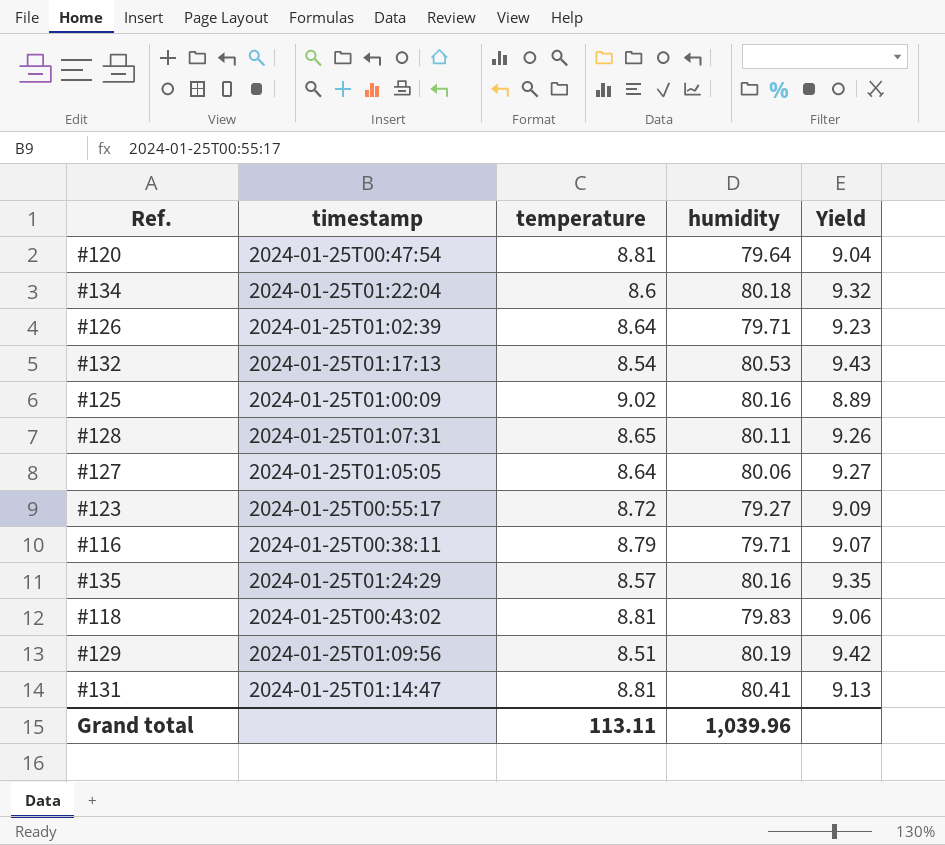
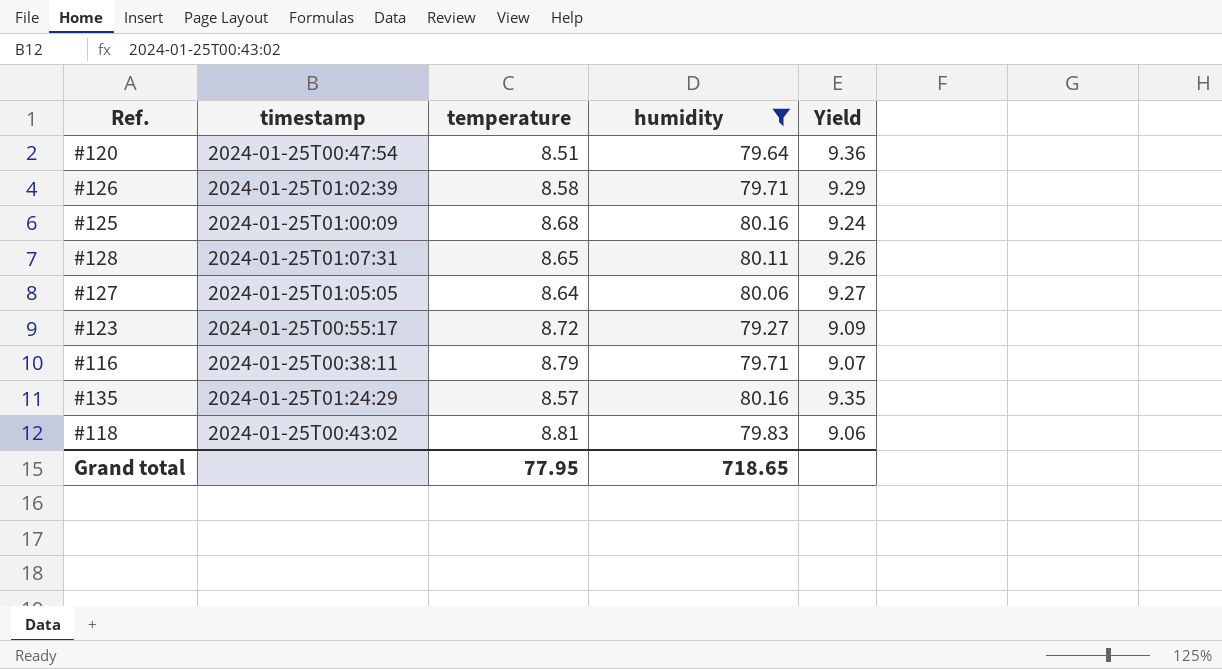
filter: none -> humidity <= 80.16
#120 | temperature: 8.81 -> 8.51
#120 | Yield: 9.04 -> 9.36
#126 | temperature: 8.64 -> 8.58
#126 | Yield: 9.23 -> 9.29
#125 | temperature: 9.02 -> 8.68
#125 | Yield: 8.89 -> 9.24
Grand total | temperature: 113.11 -> 77.95
Grand total | humidity: 1,039.96 -> 718.65

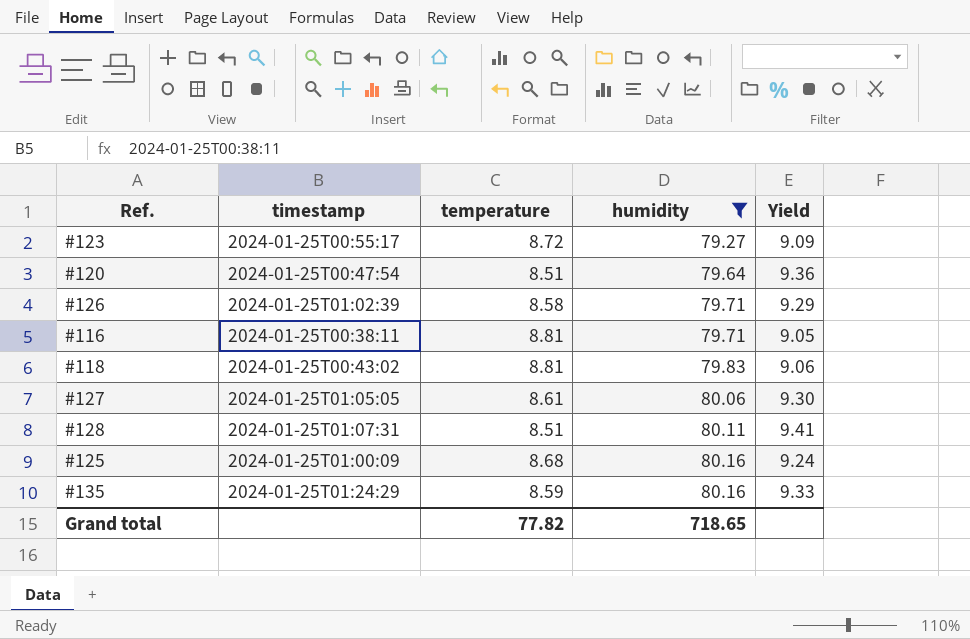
row order: none -> humidity ascending
#116 | temperature: 8.79 -> 8.81
#116 | Yield: 9.07 -> 9.05
#127 | temperature: 8.64 -> 8.61
#127 | Yield: 9.27 -> 9.30
#128 | temperature: 8.65 -> 8.51
#128 | Yield: 9.26 -> 9.41
#135 | temperature: 8.57 -> 8.59
#135 | Yield: 9.35 -> 9.33
Grand total | temperature: 77.95 -> 77.82

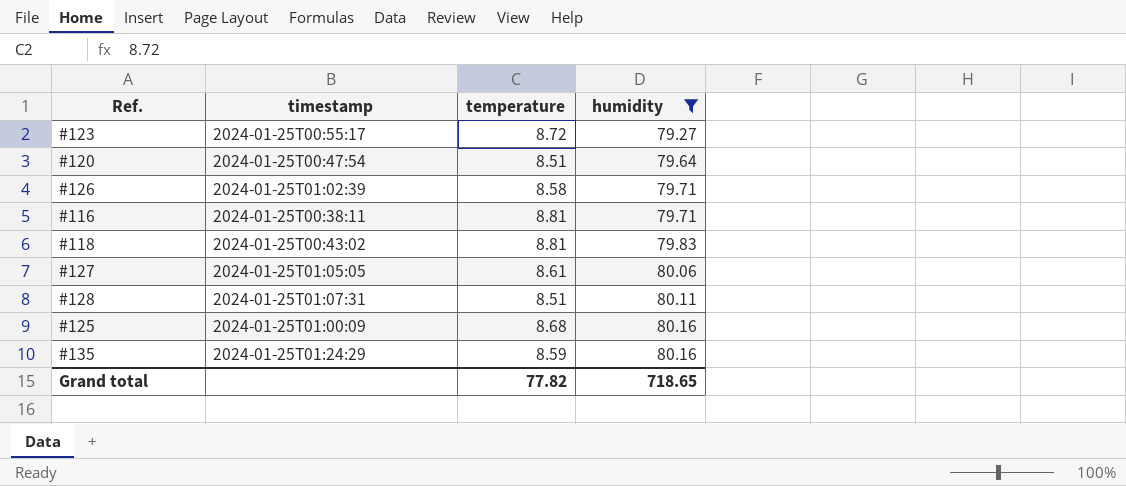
column Yield | formula: [humidity] / [temperature] -> none

